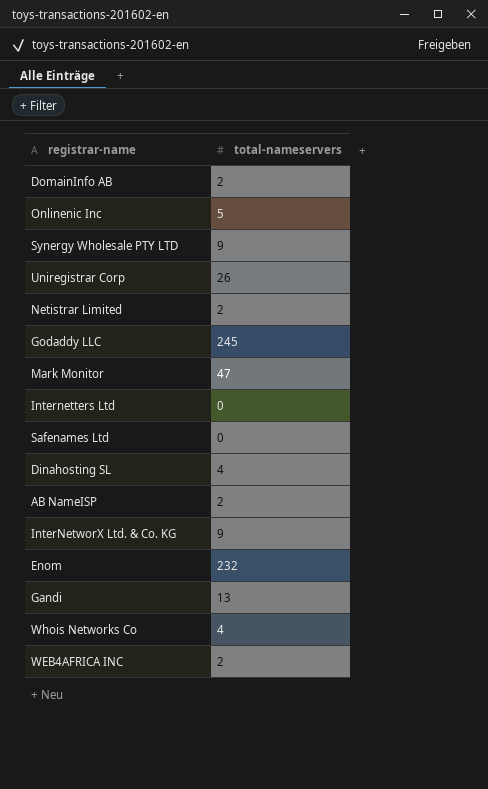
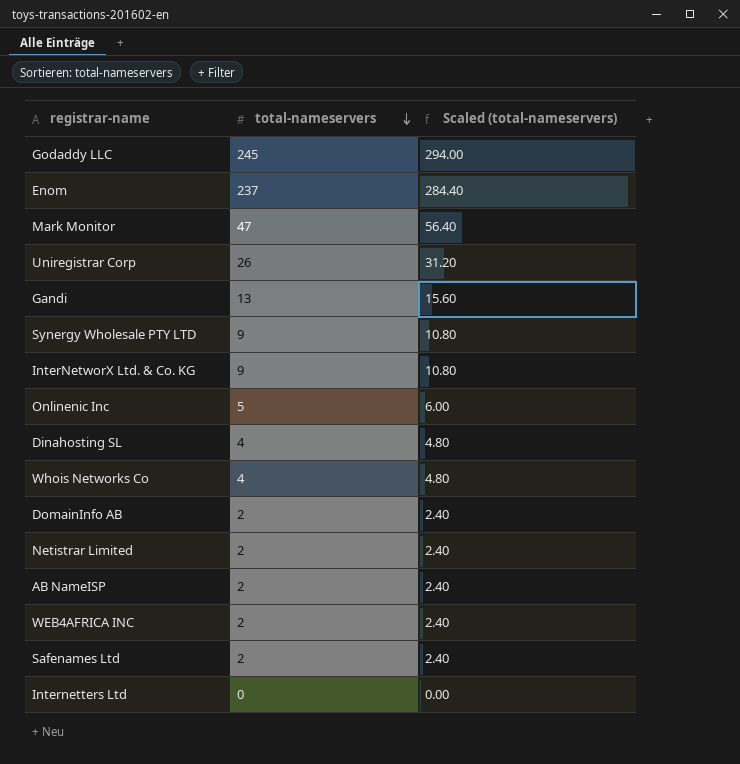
row order: none -> total-nameservers descending
column Scaled (total-nameservers) | formula: none -> [total-nameservers] * 1.2
Enom | total-nameservers: 232 -> 237
Safenames Ltd | total-nameservers: 0 -> 2

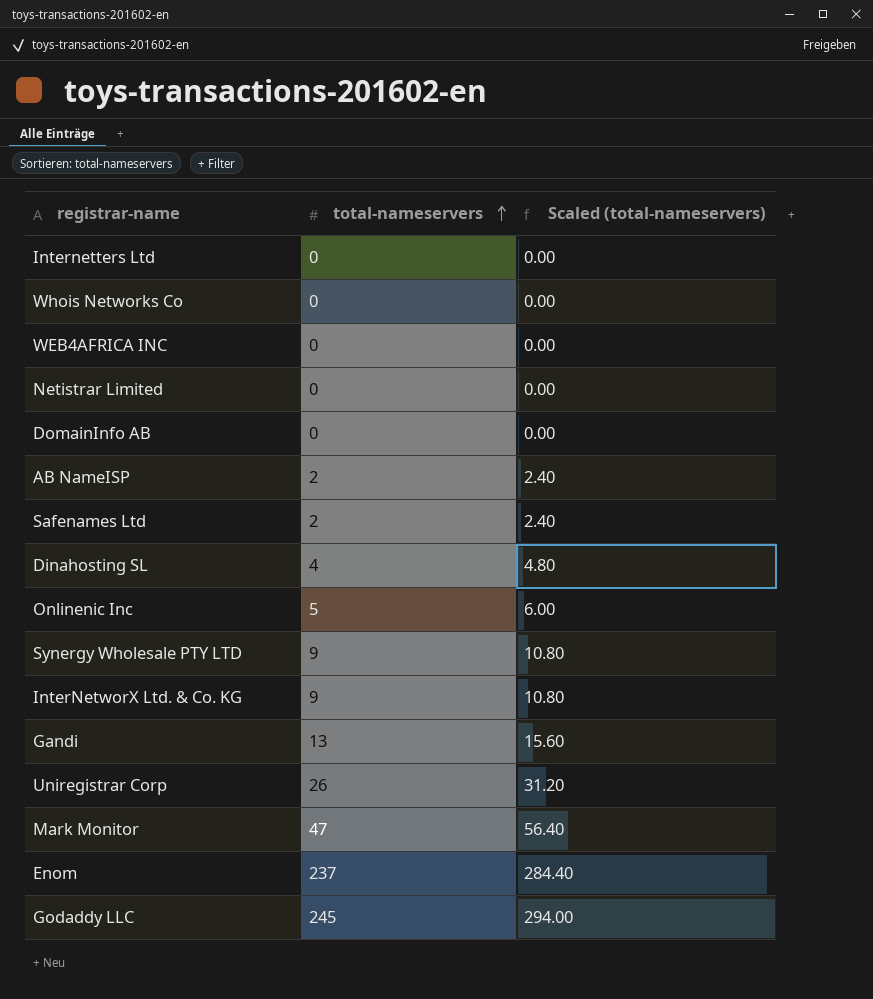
row order: total-nameservers descending -> total-nameservers ascending
Whois Networks Co | total-nameservers: 4 -> 0
Whois Networks Co | Scaled (total-nameservers): 4.80 -> 0.00
WEB4AFRICA INC | total-nameservers: 2 -> 0
WEB4AFRICA INC | Scaled (total-nameservers): 2.40 -> 0.00
Netistrar Limited | total-nameservers: 2 -> 0
Netistrar Limited | Scaled (total-nameservers): 2.40 -> 0.00
DomainInfo AB | total-nameservers: 2 -> 0
DomainInfo AB | Scaled (total-nameservers): 2.40 -> 0.00

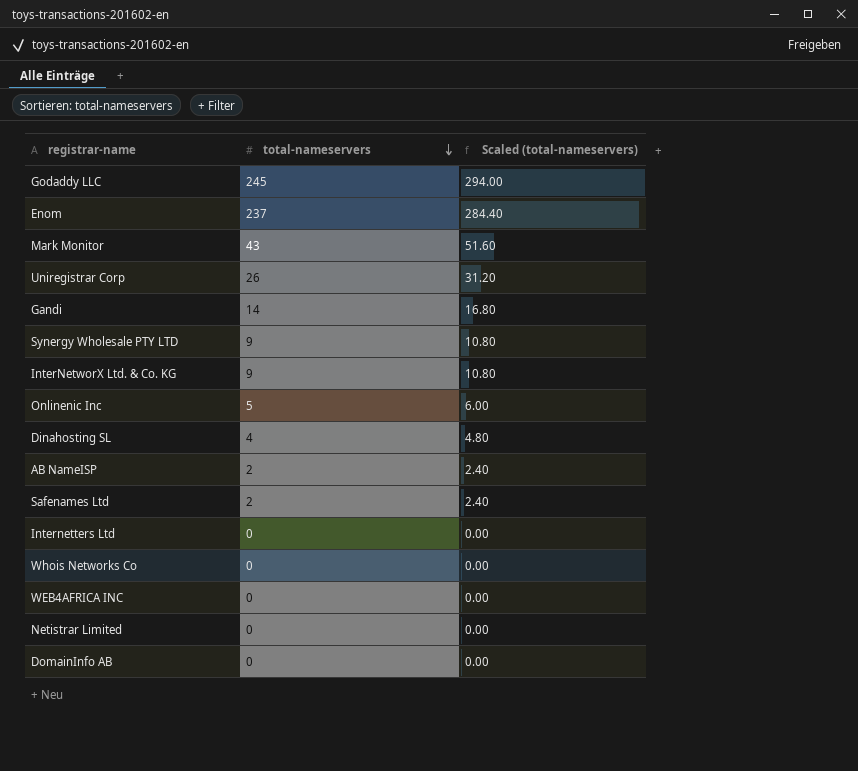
row order: total-nameservers ascending -> total-nameservers descending
Mark Monitor | total-nameservers: 47 -> 43
Mark Monitor | Scaled (total-nameservers): 56.40 -> 51.60
Gandi | total-nameservers: 13 -> 14
Gandi | Scaled (total-nameservers): 15.60 -> 16.80

